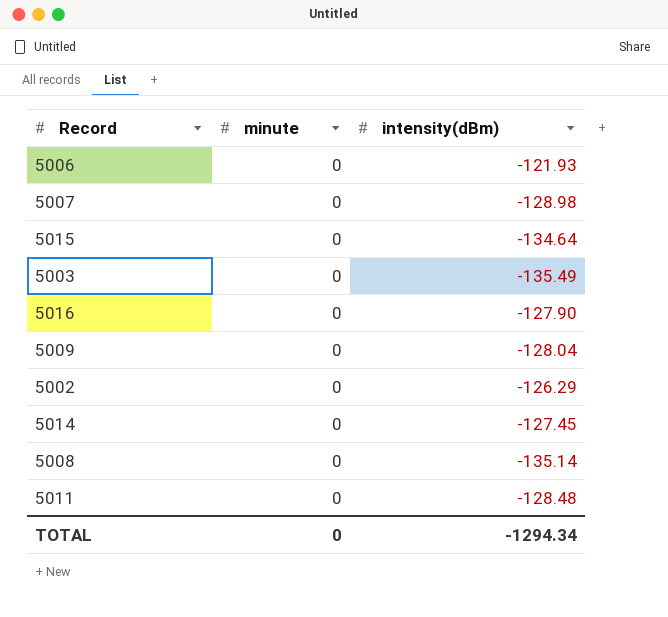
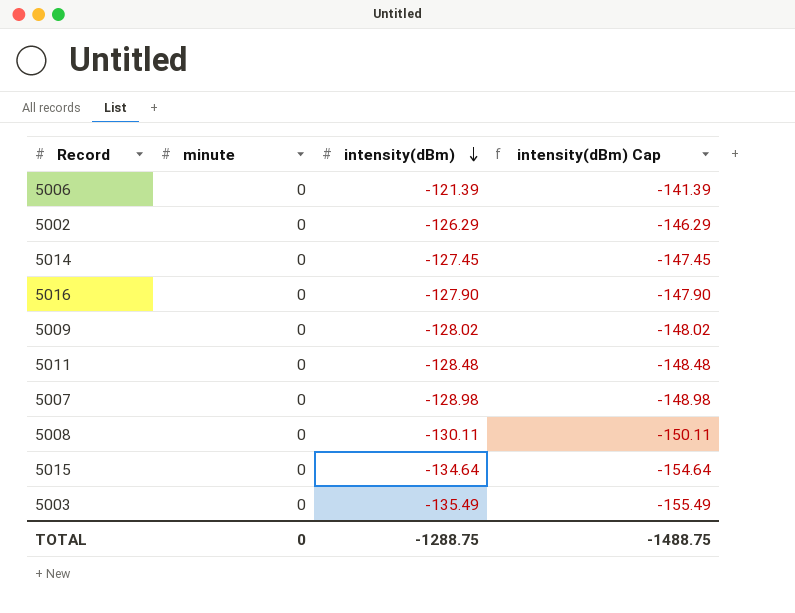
row order: none -> intensity(dBm) descending
column intensity(dBm) Cap | formula: none -> [intensity(dBm)] - 20
5006 | intensity(dBm): -121.93 -> -121.39
5009 | intensity(dBm): -128.04 -> -128.02
5008 | intensity(dBm): -135.14 -> -130.11
TOTAL | intensity(dBm): -1294.34 -> -1288.75

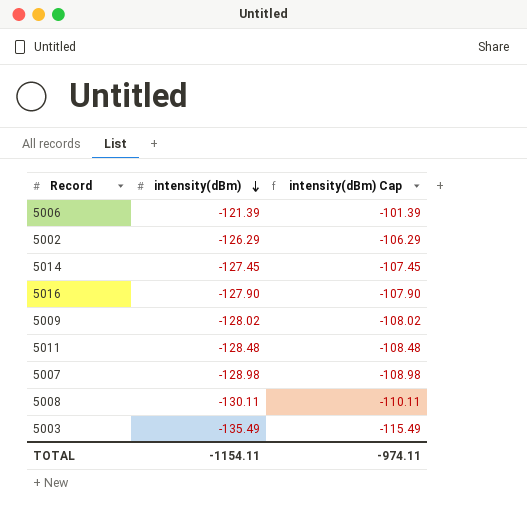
column minute | position: 2 -> none
column intensity(dBm) Cap | formula: [intensity(dBm)] - 20 -> [intensity(dBm)] + 20
row 5015: 0 | -134.64 | -154.64 -> none
TOTAL | intensity(dBm): -1288.75 -> -1154.11
TOTAL | intensity(dBm) Cap: -1488.75 -> -974.11

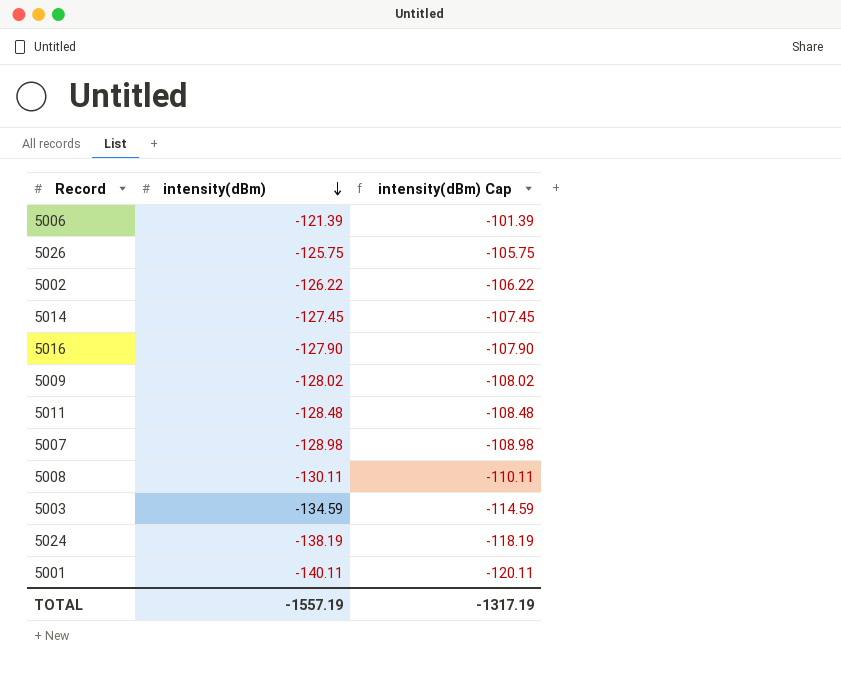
row 5026: none -> -125.75 | -105.75
5002 | intensity(dBm): -126.29 -> -126.22
5002 | intensity(dBm) Cap: -106.29 -> -106.22
5003 | intensity(dBm): -135.49 -> -134.59
5003 | intensity(dBm) Cap: -115.49 -> -114.59
row 5024: none -> -138.19 | -118.19
row 5001: none -> -140.11 | -120.11
TOTAL | intensity(dBm): -1154.11 -> -1557.19
TOTAL | intensity(dBm) Cap: -974.11 -> -1317.19

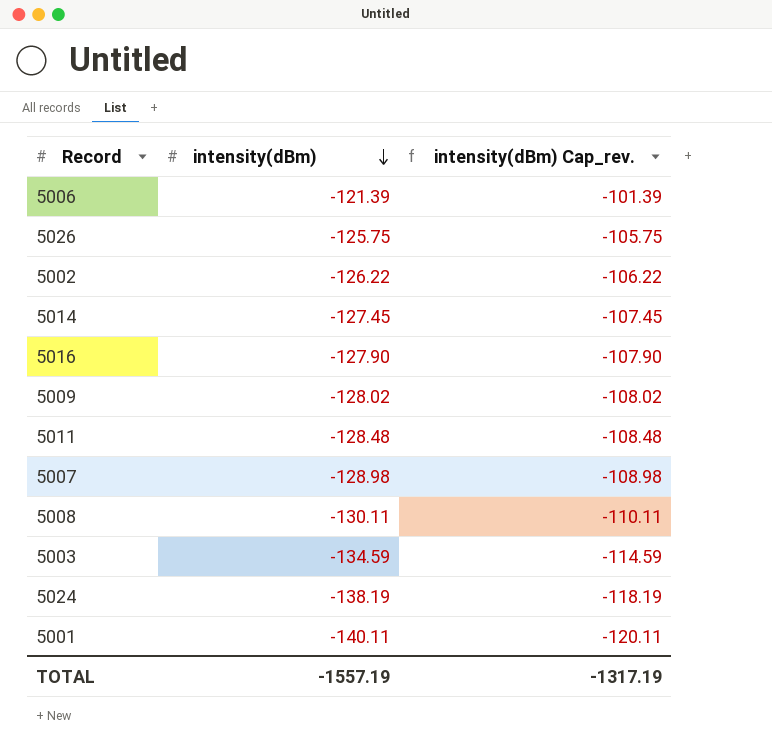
column name: intensity(dBm) Cap -> intensity(dBm) Cap_rev.

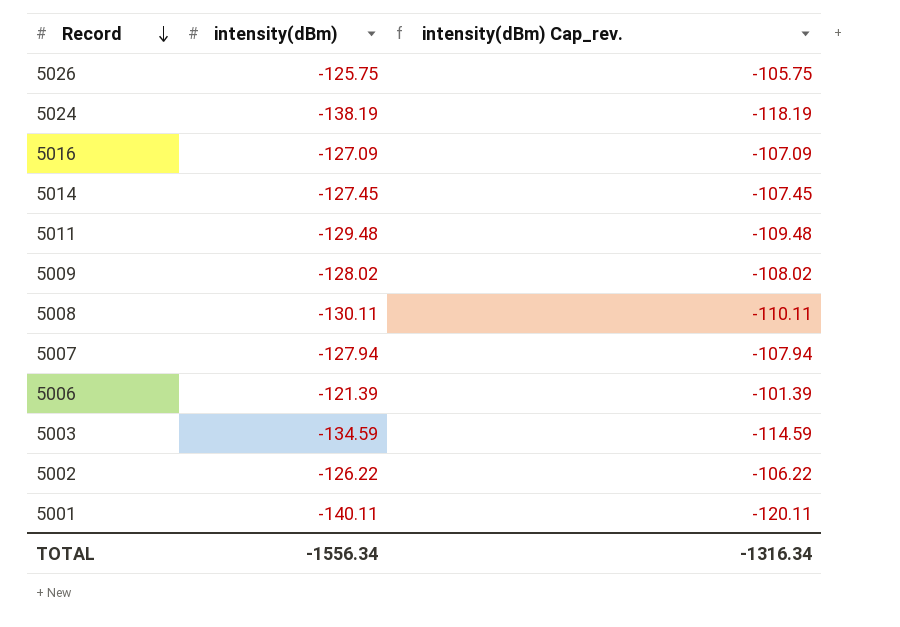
row order: intensity(dBm) descending -> Record descending
5016 | intensity(dBm): -127.90 -> -127.09
5016 | intensity(dBm) Cap_rev.: -107.90 -> -107.09
5011 | intensity(dBm): -128.48 -> -129.48
5011 | intensity(dBm) Cap_rev.: -108.48 -> -109.48
5007 | intensity(dBm): -128.98 -> -127.94
5007 | intensity(dBm) Cap_rev.: -108.98 -> -107.94
TOTAL | intensity(dBm): -1557.19 -> -1556.34
TOTAL | intensity(dBm) Cap_rev.: -1317.19 -> -1316.34

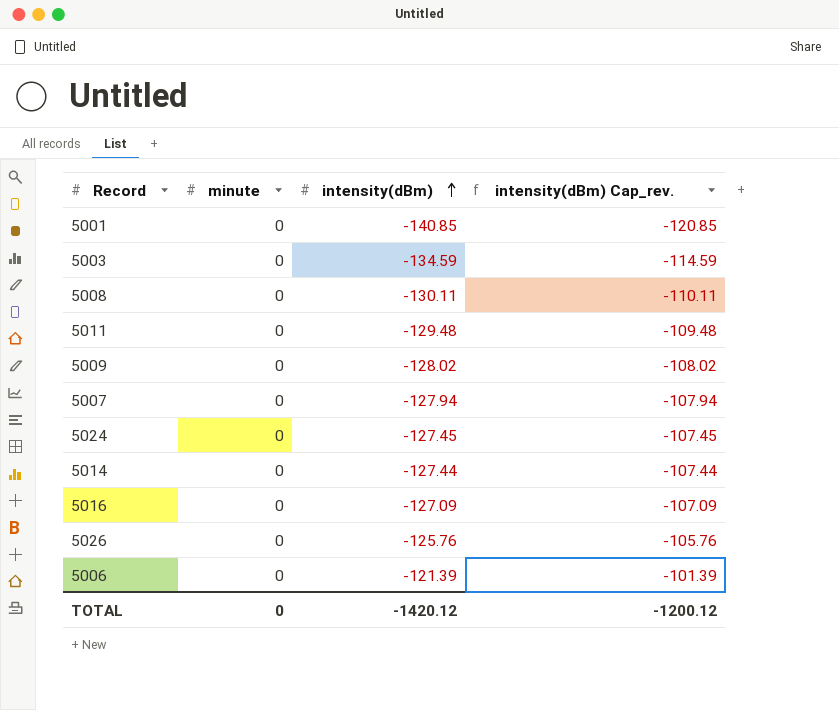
row order: Record descending -> intensity(dBm) ascending
column minute | position: none -> 2
row 5002: -126.22 | -106.22 -> none
5001 | intensity(dBm): -140.11 -> -140.85
5001 | intensity(dBm) Cap_rev.: -120.11 -> -120.85
5024 | intensity(dBm): -138.19 -> -127.45
5024 | intensity(dBm) Cap_rev.: -118.19 -> -107.45
5014 | intensity(dBm): -127.45 -> -127.44
5014 | intensity(dBm) Cap_rev.: -107.45 -> -107.44
5026 | intensity(dBm): -125.75 -> -125.76
5026 | intensity(dBm) Cap_rev.: -105.75 -> -105.76
TOTAL | intensity(dBm): -1556.34 -> -1420.12
TOTAL | intensity(dBm) Cap_rev.: -1316.34 -> -1200.12

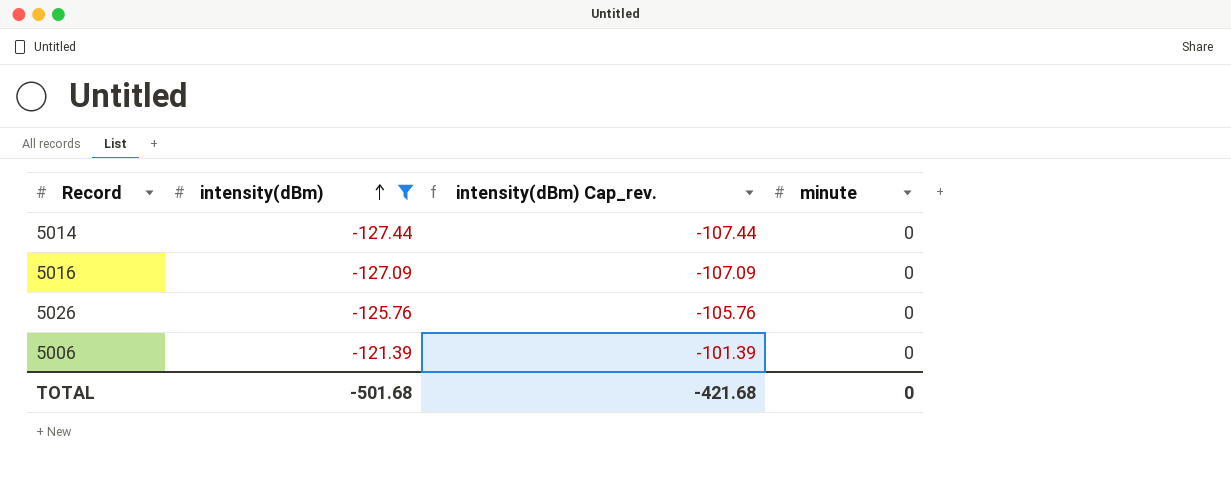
filter: none -> intensity(dBm) >= -127.44
column minute | position: 2 -> 4
TOTAL | intensity(dBm): -1420.12 -> -501.68
TOTAL | intensity(dBm) Cap_rev.: -1200.12 -> -421.68

